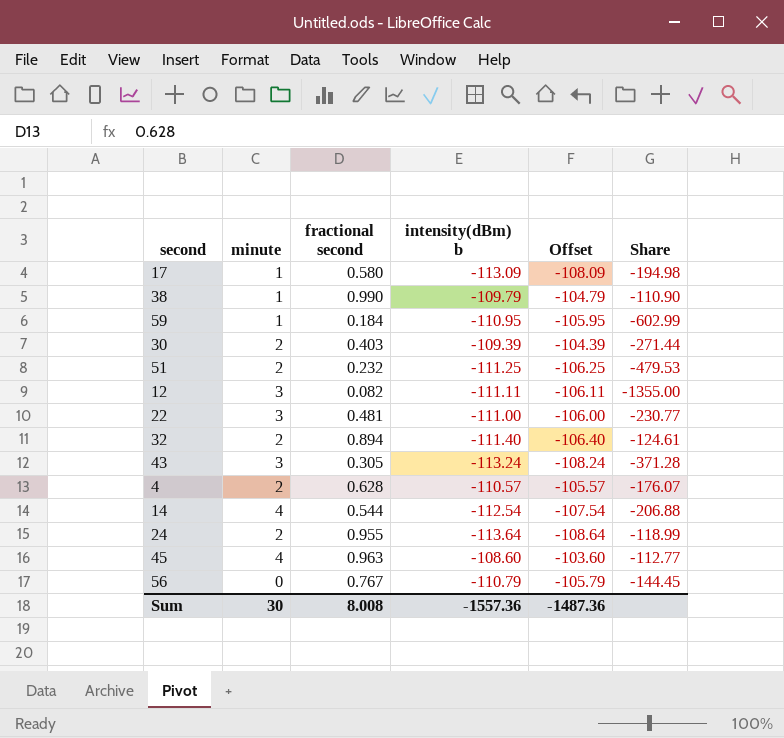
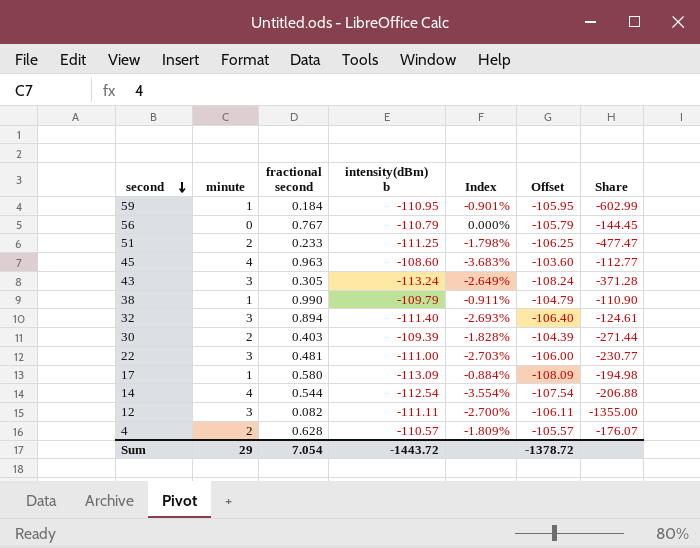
row order: none -> second descending
column Index | formula: none -> [minute] / [intensity(dBm) b]
row 24: 2 | 0.955 | -113.64 | -108.64 | -118.99 -> none
51 | fractional second: 0.232 -> 0.233
51 | Share: -479.53 -> -477.47
32 | minute: 2 -> 3
Sum | minute: 30 -> 29
Sum | fractional second: 8.008 -> 7.054
Sum | intensity(dBm) b: -1557.36 -> -1443.72
Sum | Offset: -1487.36 -> -1378.72

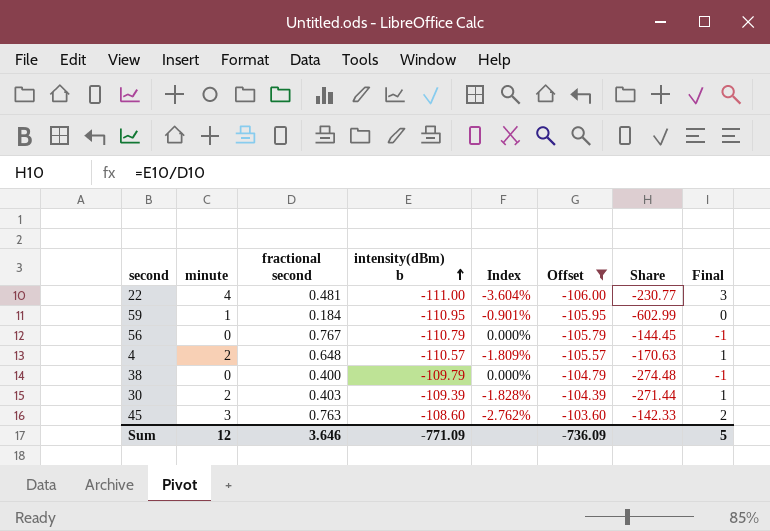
filter: none -> Offset >= -106.00
row order: second descending -> intensity(dBm) b ascending
column Final | formula: none -> [minute] - 1
22 | minute: 3 -> 4
22 | Index: -2.703% -> -3.604%
4 | fractional second: 0.628 -> 0.648
4 | Share: -176.07 -> -170.63
38 | minute: 1 -> 0
38 | fractional second: 0.990 -> 0.400
38 | Index: -0.911% -> 0.000%
38 | Share: -110.90 -> -274.48
45 | minute: 4 -> 3
45 | fractional second: 0.963 -> 0.763
45 | Index: -3.683% -> -2.762%
45 | Share: -112.77 -> -142.33
Sum | minute: 29 -> 12
Sum | fractional second: 7.054 -> 3.646
Sum | intensity(dBm) b: -1443.72 -> -771.09
Sum | Offset: -1378.72 -> -736.09

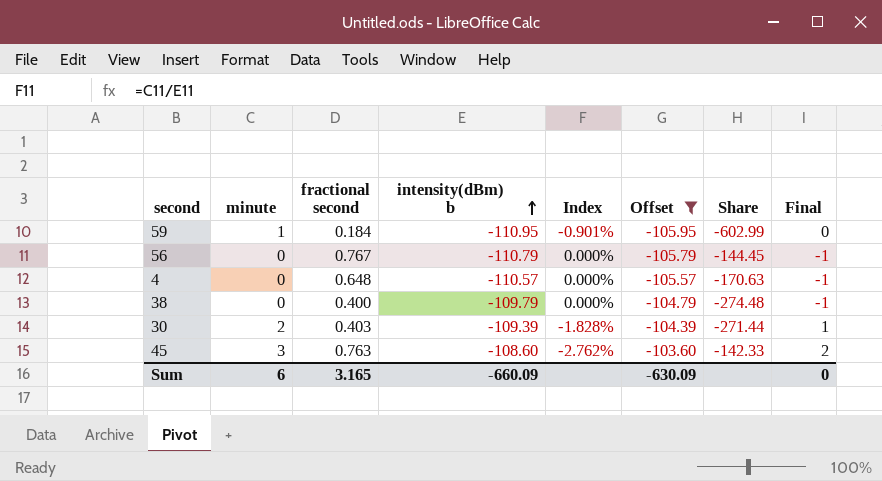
row 22: 4 | 0.481 | -111.00 | -3.604% | -106.00 | -230.77 | 3 -> none
4 | minute: 2 -> 0
4 | Index: -1.809% -> 0.000%
4 | Final: 1 -> -1
Sum | minute: 12 -> 6
Sum | fractional second: 3.646 -> 3.165
Sum | intensity(dBm) b: -771.09 -> -660.09
Sum | Offset: -736.09 -> -630.09
Sum | Final: 5 -> 0

